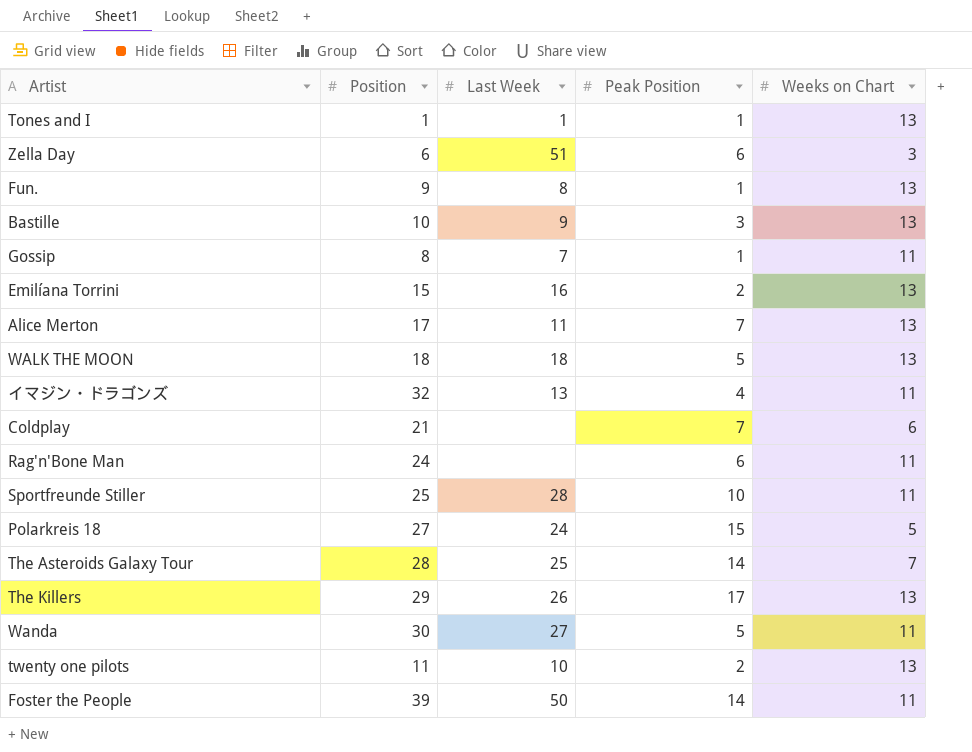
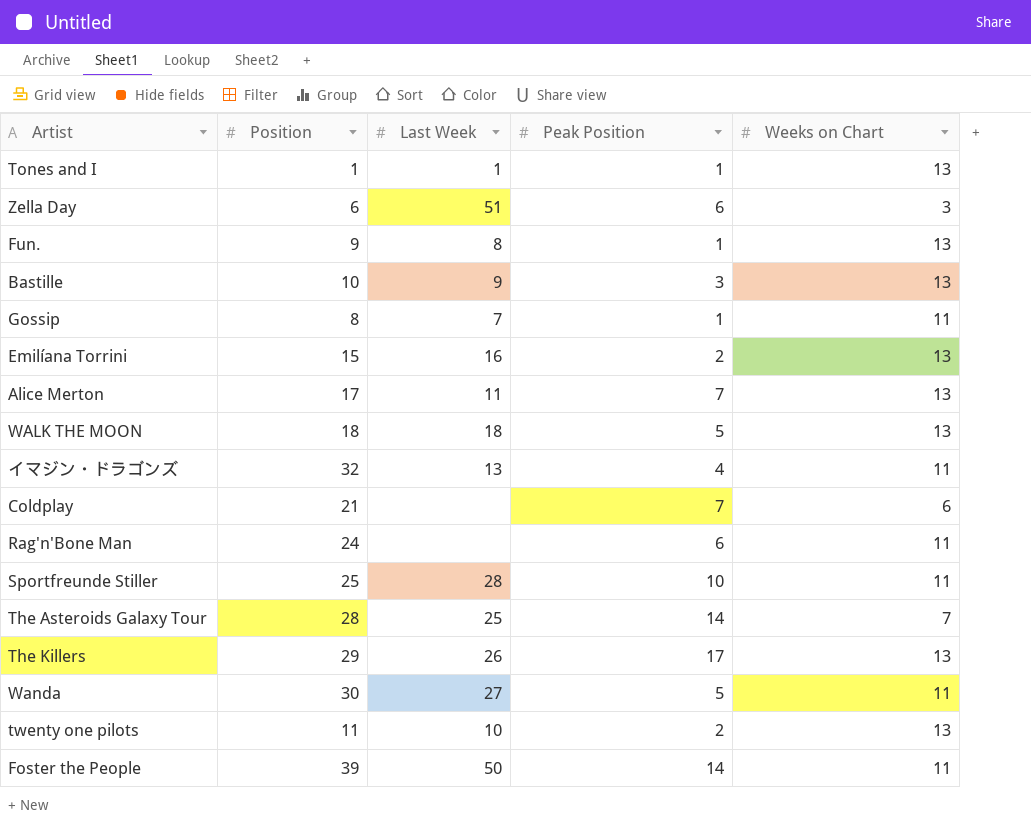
row Polarkreis 18: 27 | 24 | 15 | 5 -> none

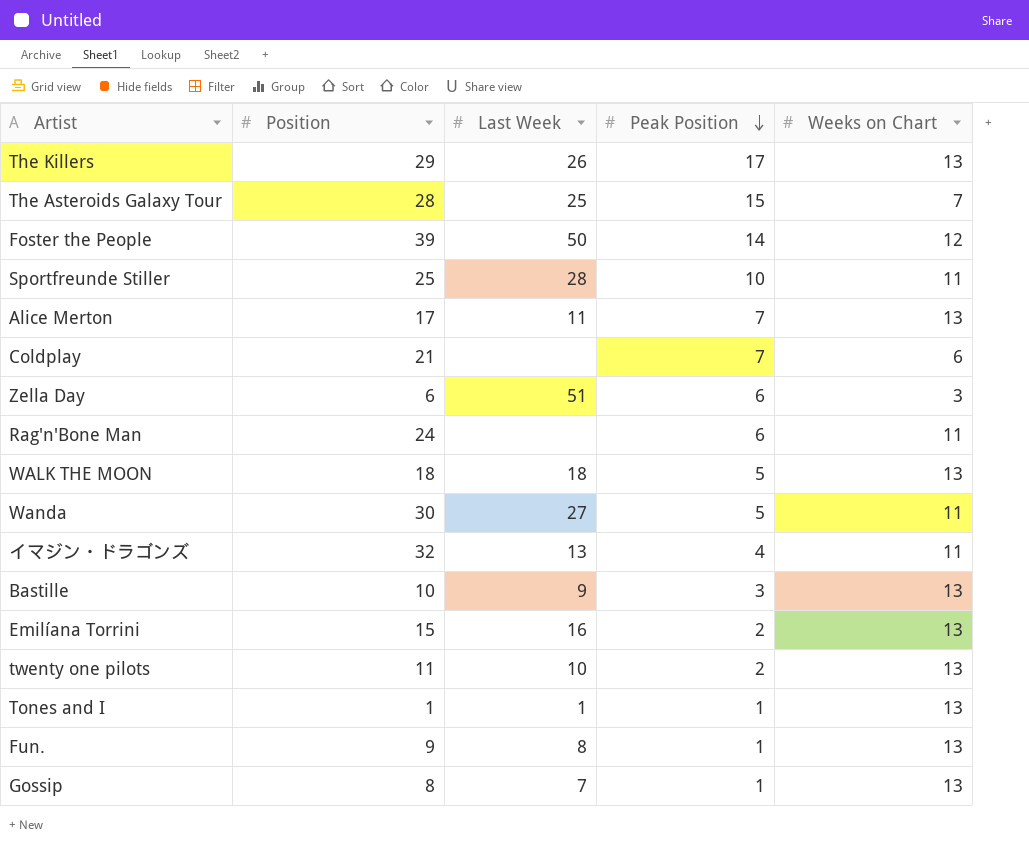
row order: none -> Peak Position descending
The Asteroids Galaxy Tour | Peak Position: 14 -> 15
Foster the People | Weeks on Chart: 11 -> 12
Gossip | Weeks on Chart: 11 -> 13

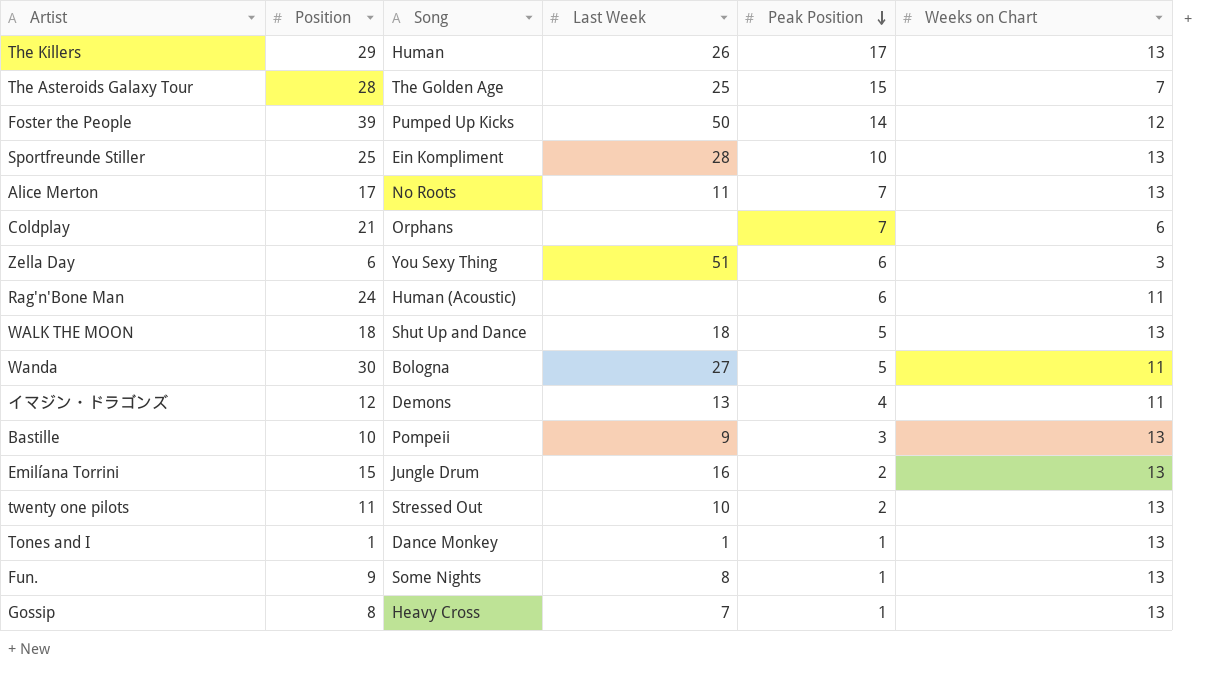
column Song | position: none -> 3
Sportfreunde Stiller | Weeks on Chart: 11 -> 13
イマジン・ドラゴンズ | Position: 32 -> 12

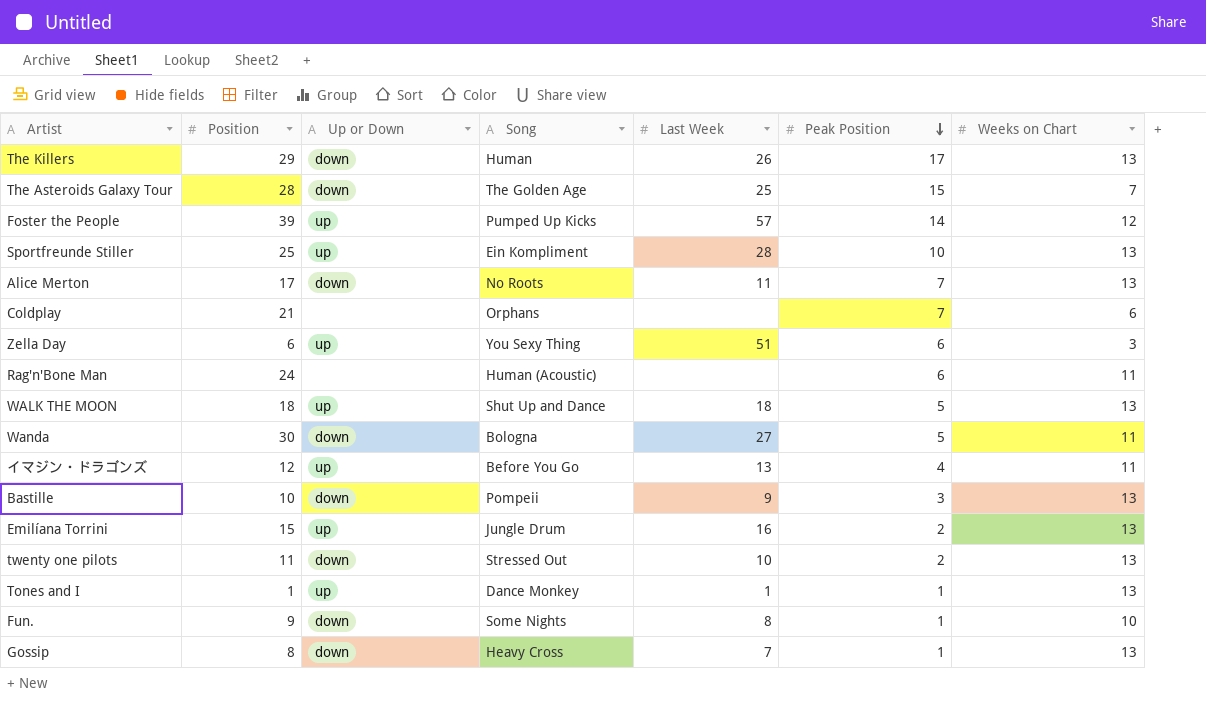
column Up or Down | position: none -> 3
Foster the People | Last Week: 50 -> 57
イマジン・ドラゴンズ | Song: Demons -> Before You Go
Fun. | Weeks on Chart: 13 -> 10

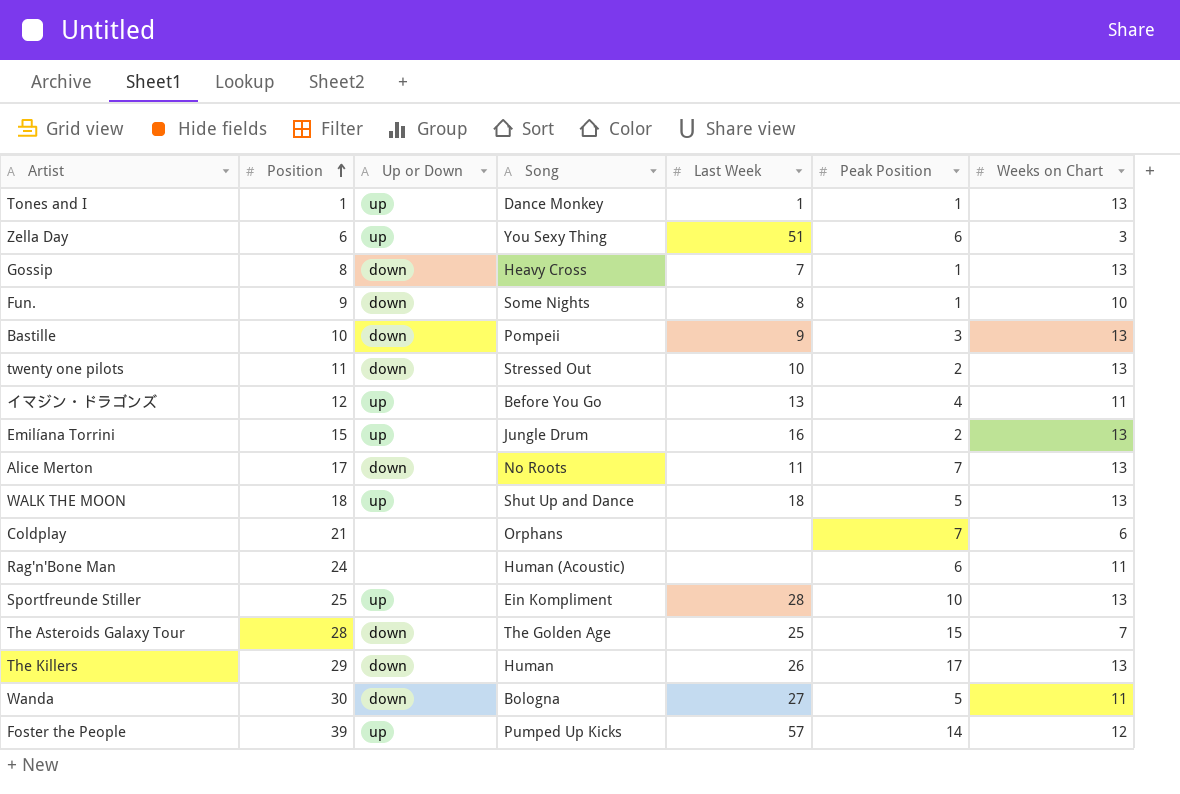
row order: Peak Position descending -> Position ascending

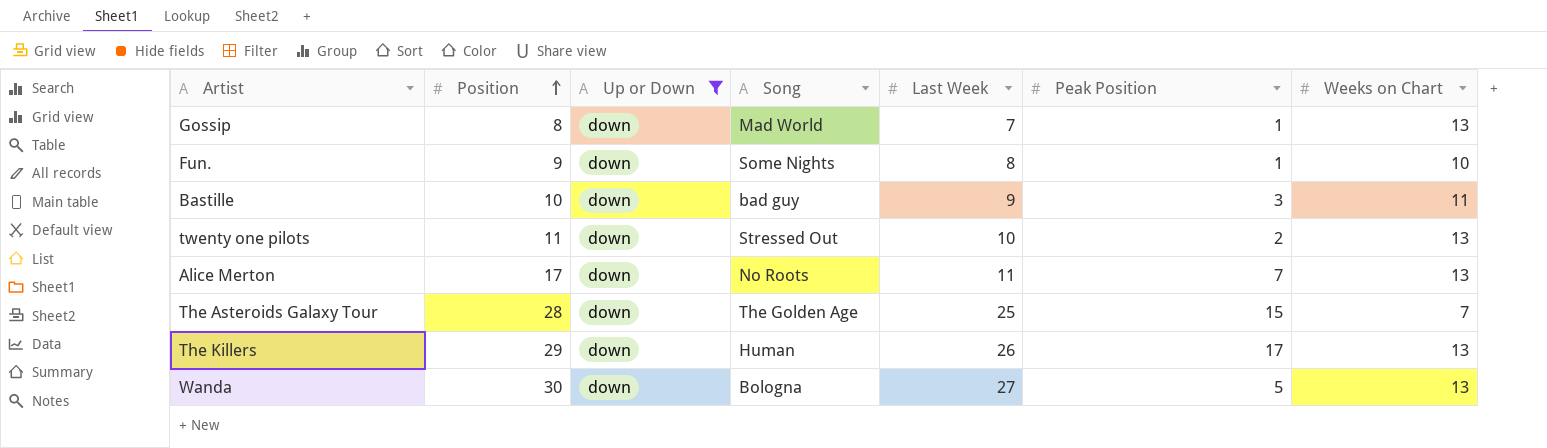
filter: none -> Up or Down = down
Gossip | Song: Heavy Cross -> Mad World
Bastille | Song: Pompeii -> bad guy
Bastille | Weeks on Chart: 13 -> 11
Wanda | Weeks on Chart: 11 -> 13

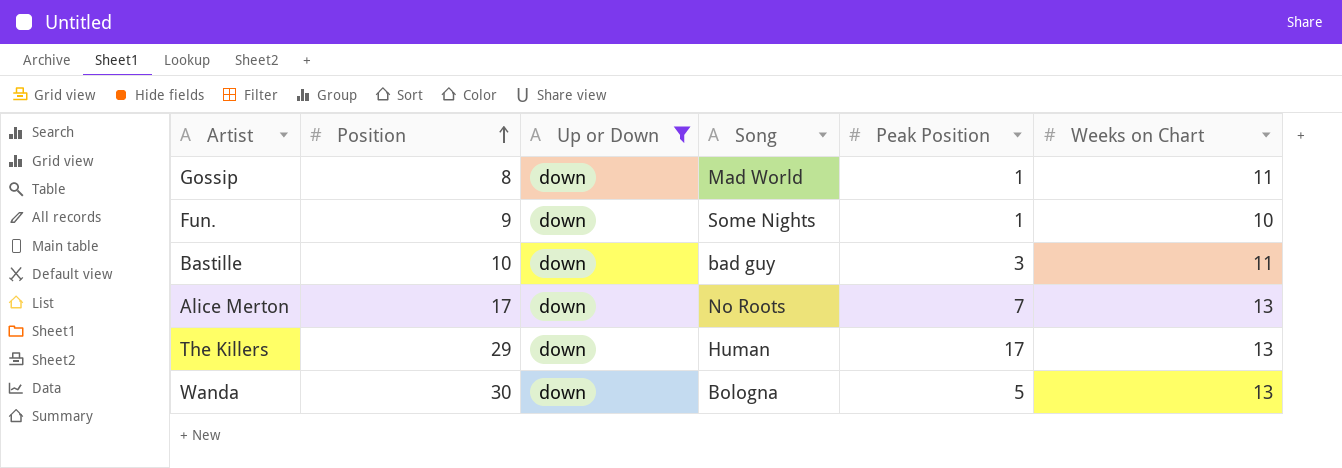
column Last Week | position: 5 -> none
row twenty one pilots: 11 | down | Stressed Out | 10 | 2 | 13 -> none
row The Asteroids Galaxy Tour: 28 | down | The Golden Age | 25 | 15 | 7 -> none
Gossip | Weeks on Chart: 13 -> 11

